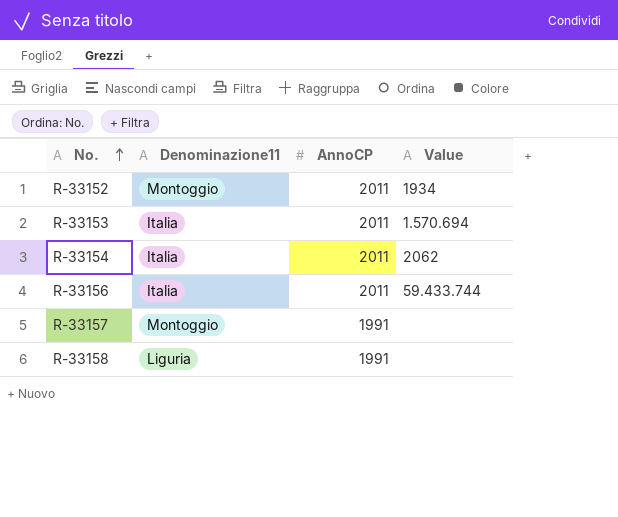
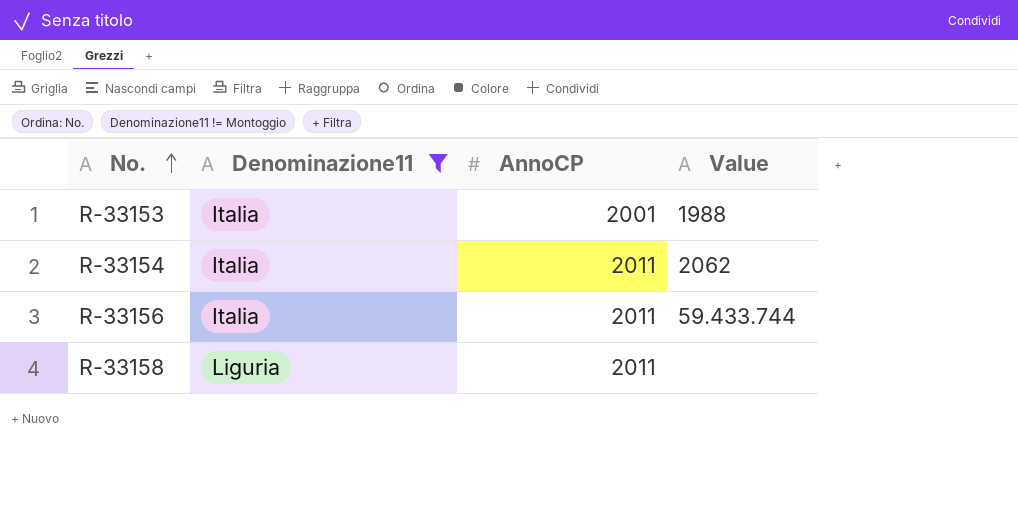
filter: none -> Denominazione11 != Montoggio
R-33153 | AnnoCP: 2011 -> 2001
R-33153 | Value: 1.570.694 -> 1988
R-33158 | AnnoCP: 1991 -> 2011

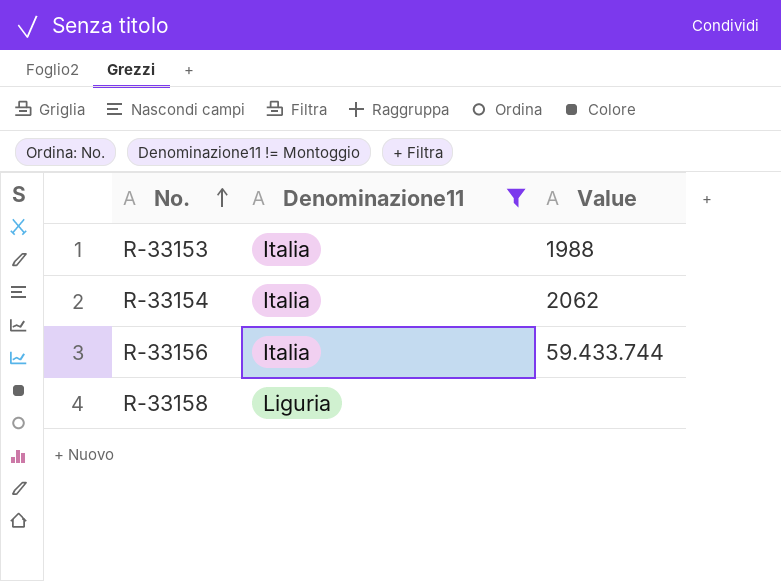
column AnnoCP | position: 3 -> none

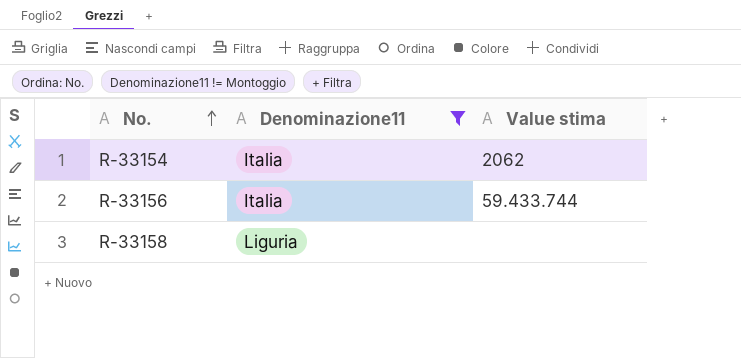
column name: Value -> Value stima
row R-33153: Italia | 1988 -> none

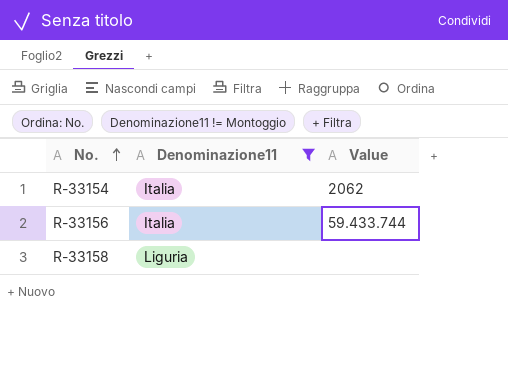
column name: Value stima -> Value

